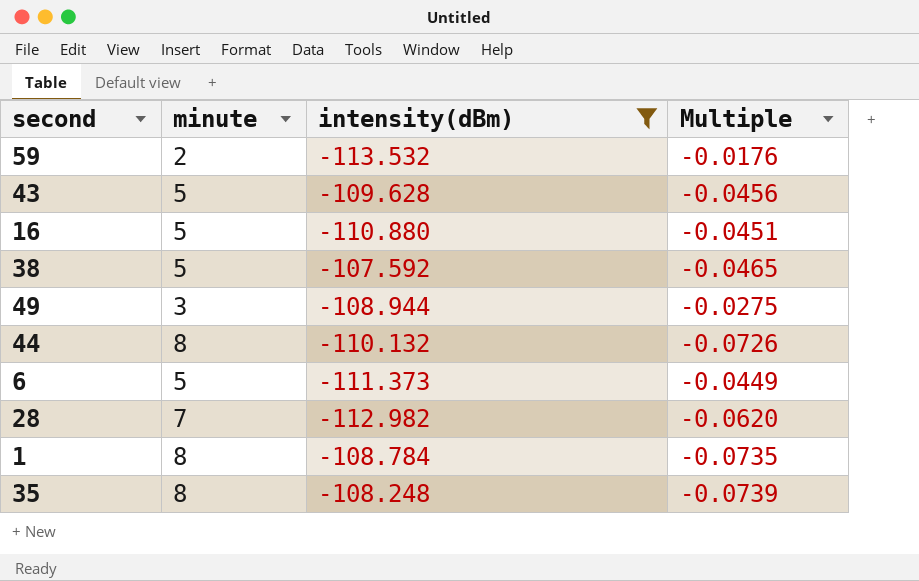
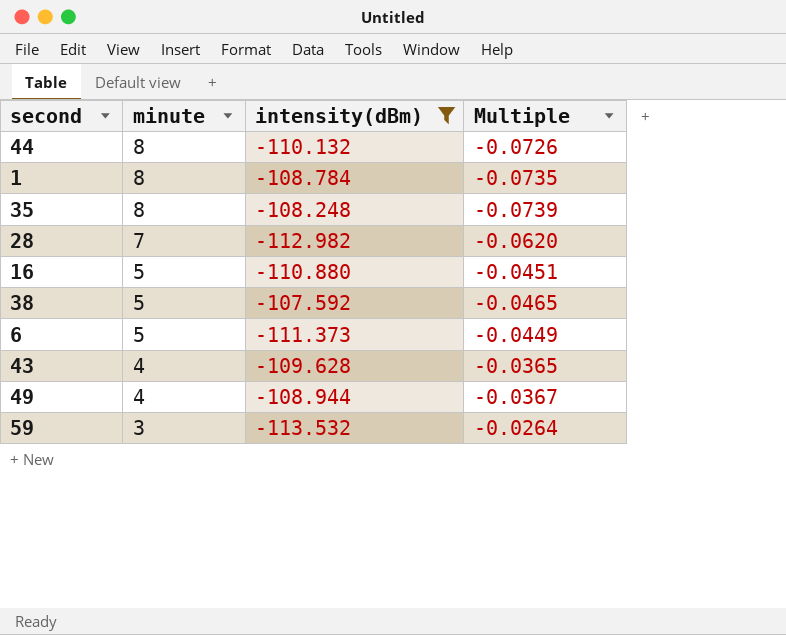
row order: none -> minute descending
43 | minute: 5 -> 4
43 | Multiple: -0.0456 -> -0.0365
49 | minute: 3 -> 4
49 | Multiple: -0.0275 -> -0.0367
59 | minute: 2 -> 3
59 | Multiple: -0.0176 -> -0.0264

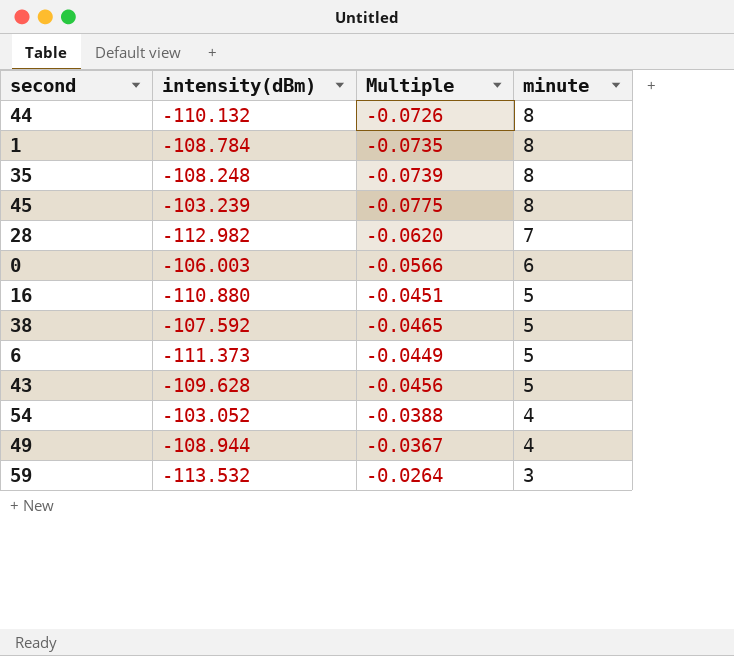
filter: intensity(dBm) <= -107.592 -> none
column minute | position: 2 -> 4
43 | Multiple: -0.0365 -> -0.0456
43 | minute: 4 -> 5

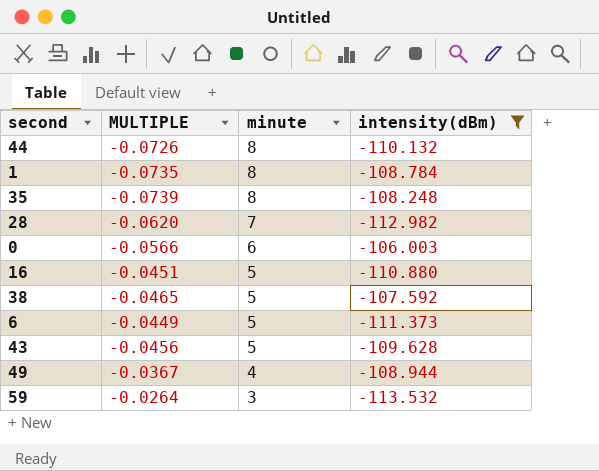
filter: none -> intensity(dBm) <= -106.003
column name: Multiple -> MULTIPLE
column intensity(dBm) | position: 2 -> 4

